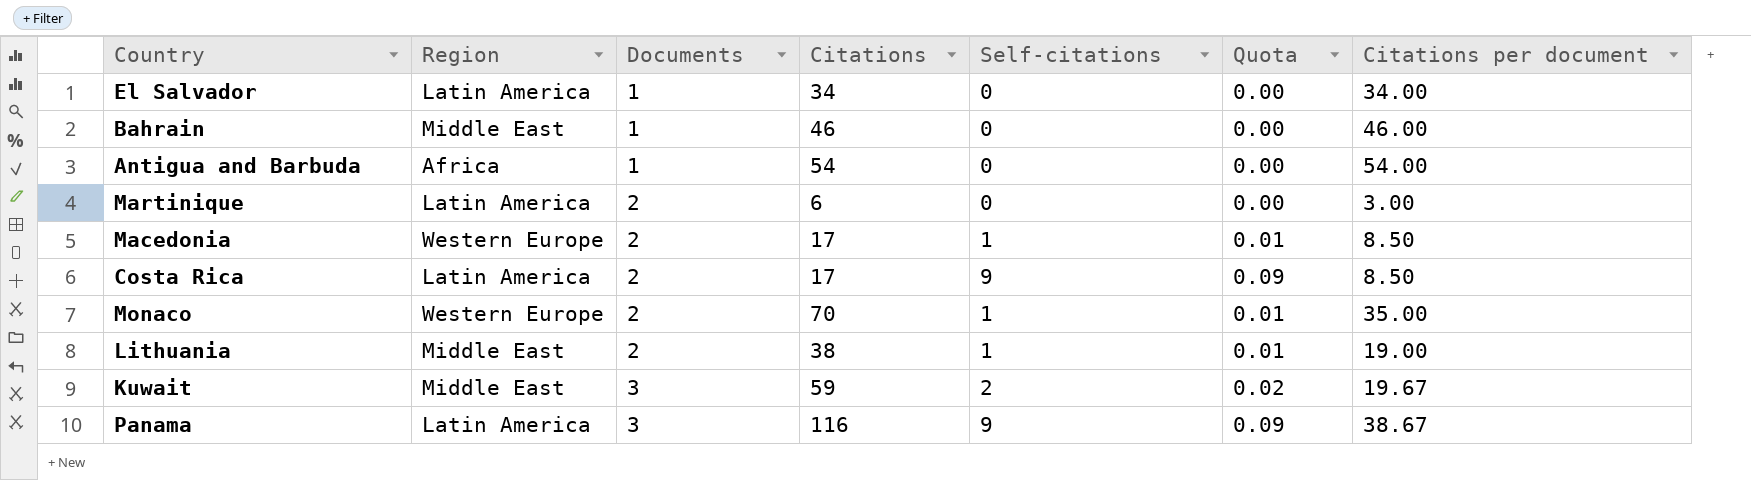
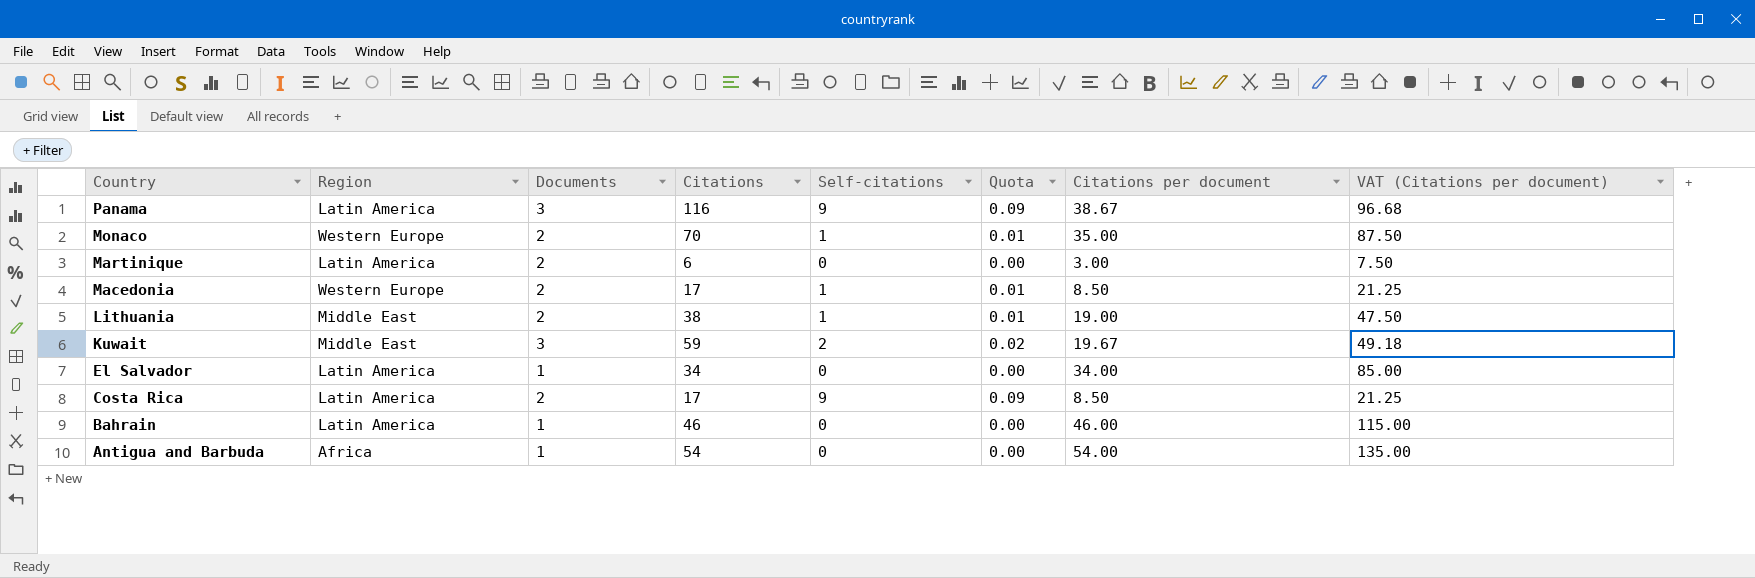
row order: Documents ascending -> Country descending
column VAT (Citations per document) | formula: none -> [Citations per document] * 2.5
Bahrain | Region: Middle East -> Latin America

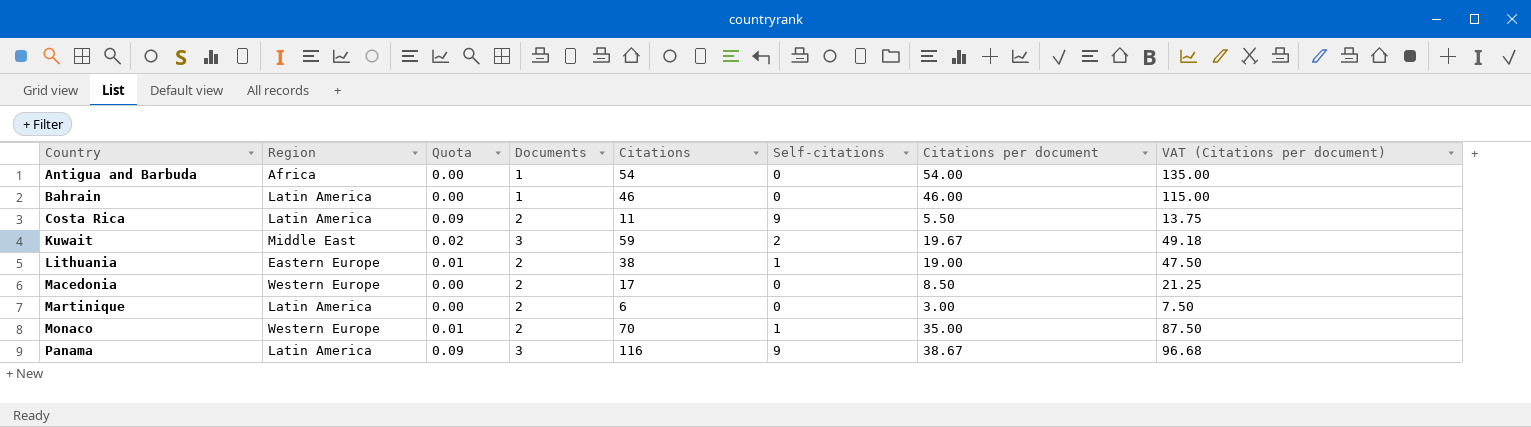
row order: Country descending -> Country ascending
column Quota | position: 6 -> 3
row El Salvador: Latin America | 1 | 34 | 0 | 0.00 | 34.00 | 85.00 -> none
Costa Rica | Citations: 17 -> 11
Costa Rica | Citations per document: 8.50 -> 5.50
Costa Rica | VAT (Citations per document): 21.25 -> 13.75
Lithuania | Region: Middle East -> Eastern Europe
Macedonia | Quota: 0.01 -> 0.00
Macedonia | Self-citations: 1 -> 0

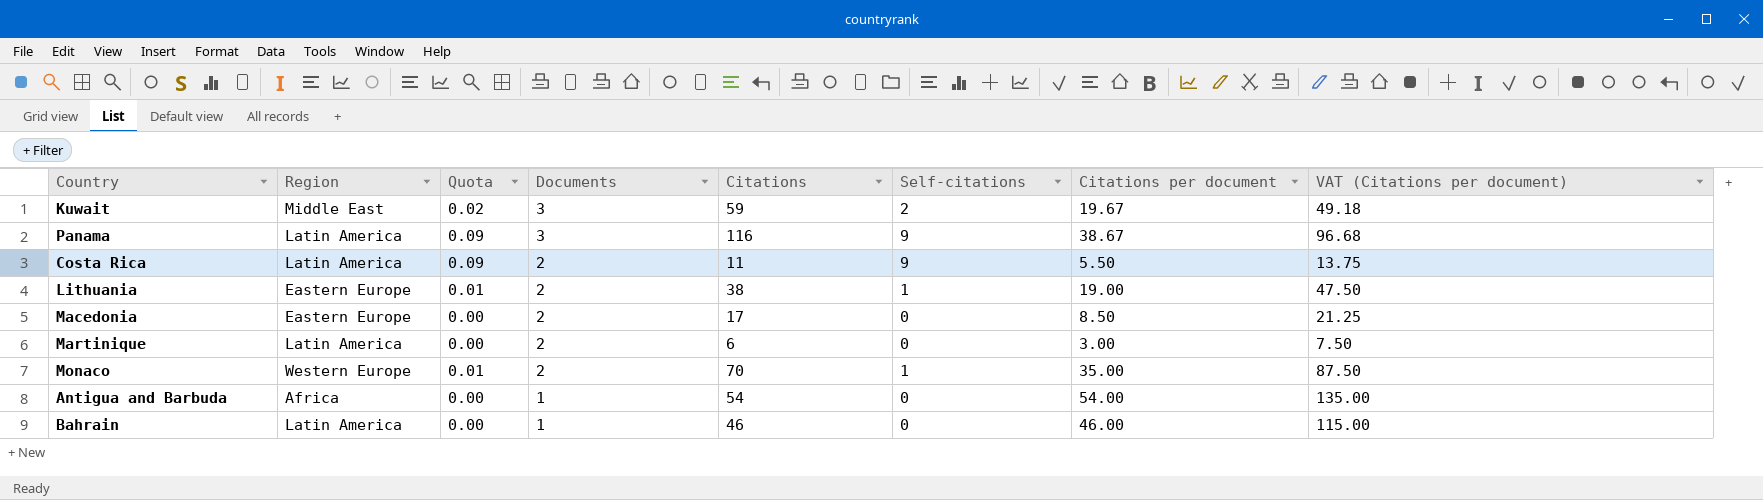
row order: Country ascending -> Documents descending
Macedonia | Region: Western Europe -> Eastern Europe

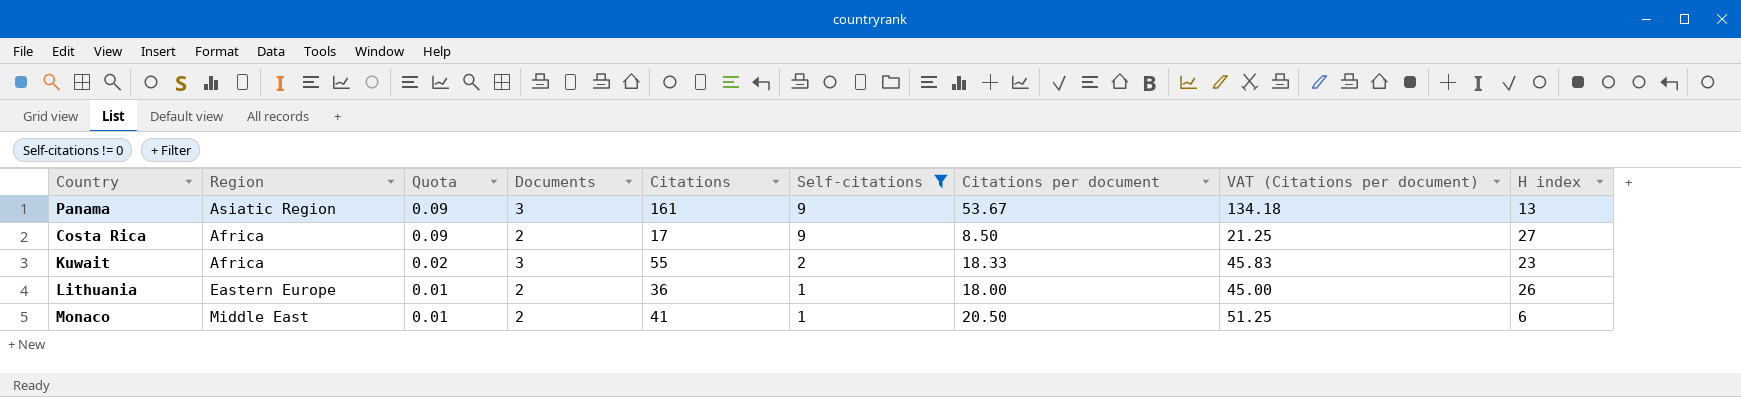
filter: none -> Self-citations != 0
row order: Documents descending -> Quota descending
column H index | position: none -> 9
Panama | Region: Latin America -> Asiatic Region
Panama | Citations: 116 -> 161
Panama | Citations per document: 38.67 -> 53.67
Panama | VAT (Citations per document): 96.68 -> 134.18
Costa Rica | Region: Latin America -> Africa
Costa Rica | Citations: 11 -> 17
Costa Rica | Citations per document: 5.50 -> 8.50
Costa Rica | VAT (Citations per document): 13.75 -> 21.25
Kuwait | Region: Middle East -> Africa
Kuwait | Citations: 59 -> 55
Kuwait | Citations per document: 19.67 -> 18.33
Kuwait | VAT (Citations per document): 49.18 -> 45.83
Lithuania | Citations: 38 -> 36
Lithuania | Citations per document: 19.00 -> 18.00
Lithuania | VAT (Citations per document): 47.50 -> 45.00
Monaco | Region: Western Europe -> Middle East
Monaco | Citations: 70 -> 41
Monaco | Citations per document: 35.00 -> 20.50
Monaco | VAT (Citations per document): 87.50 -> 51.25

